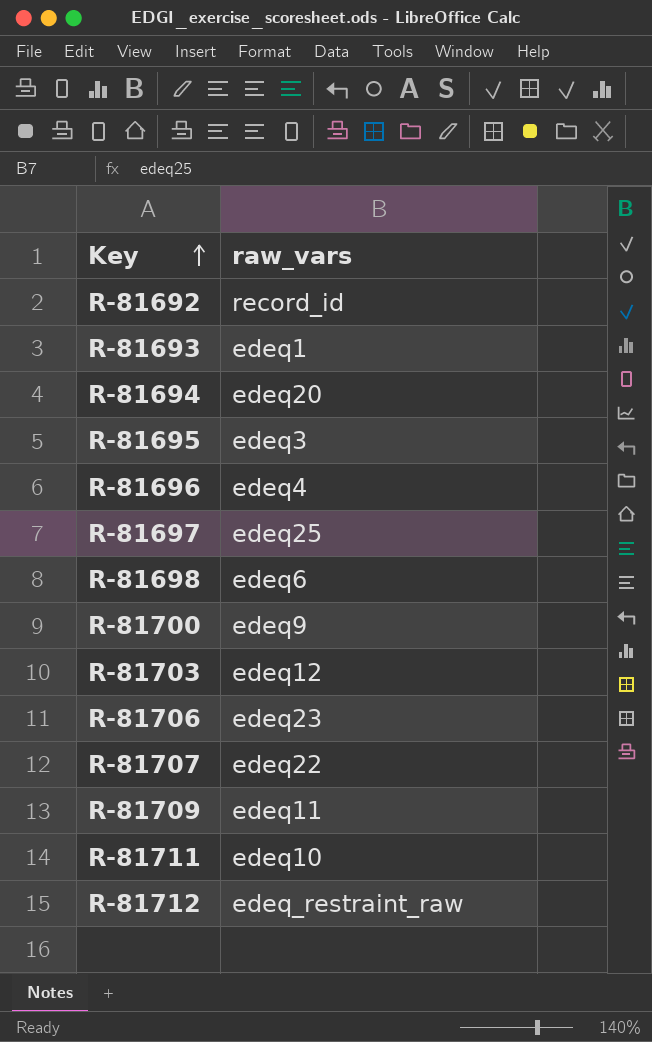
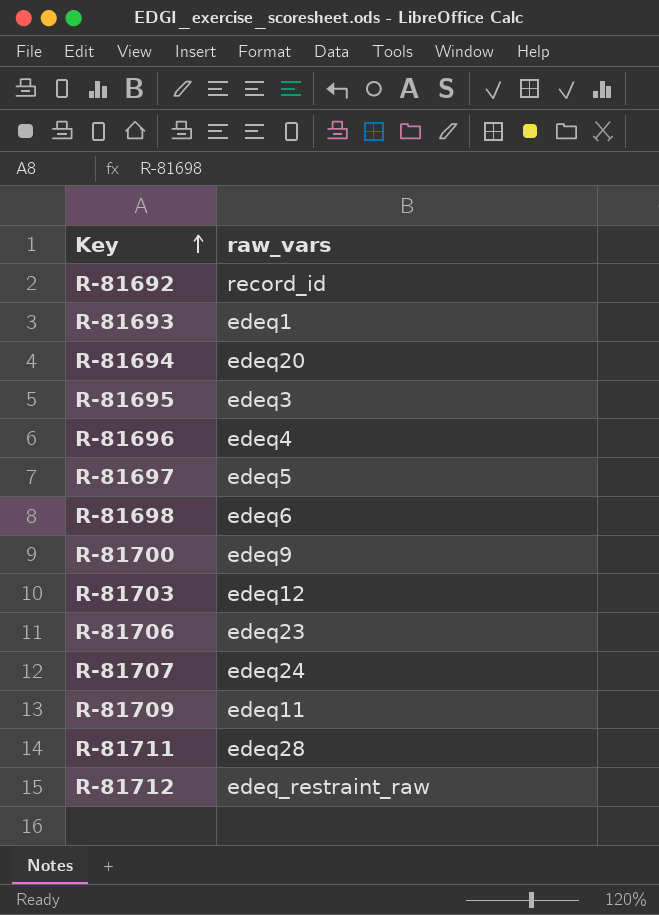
R-81697 | raw_vars: edeq25 -> edeq5
R-81707 | raw_vars: edeq22 -> edeq24
R-81711 | raw_vars: edeq10 -> edeq28

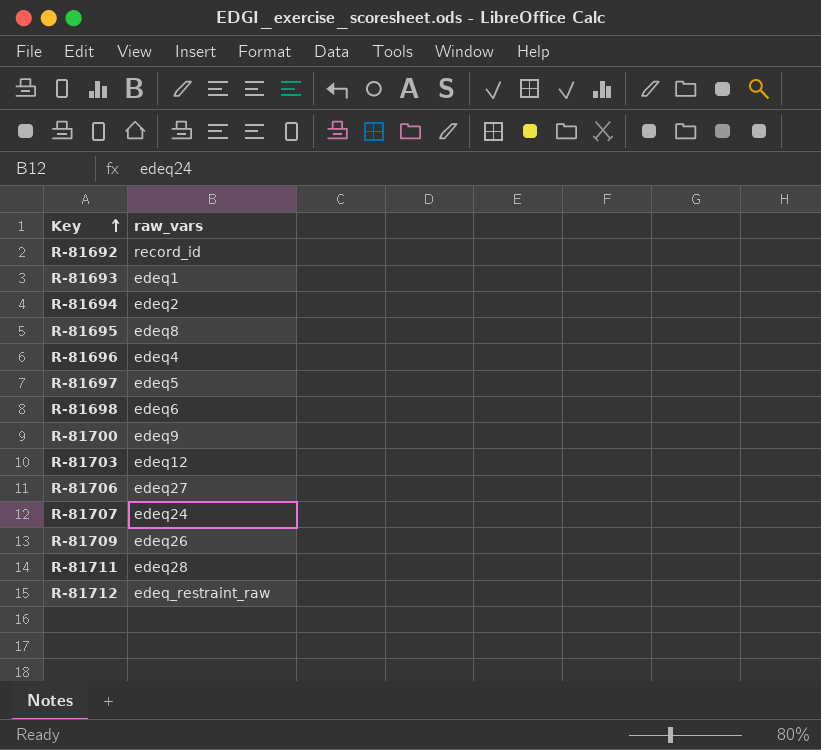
R-81694 | raw_vars: edeq20 -> edeq2
R-81695 | raw_vars: edeq3 -> edeq8
R-81706 | raw_vars: edeq23 -> edeq27
R-81709 | raw_vars: edeq11 -> edeq26

